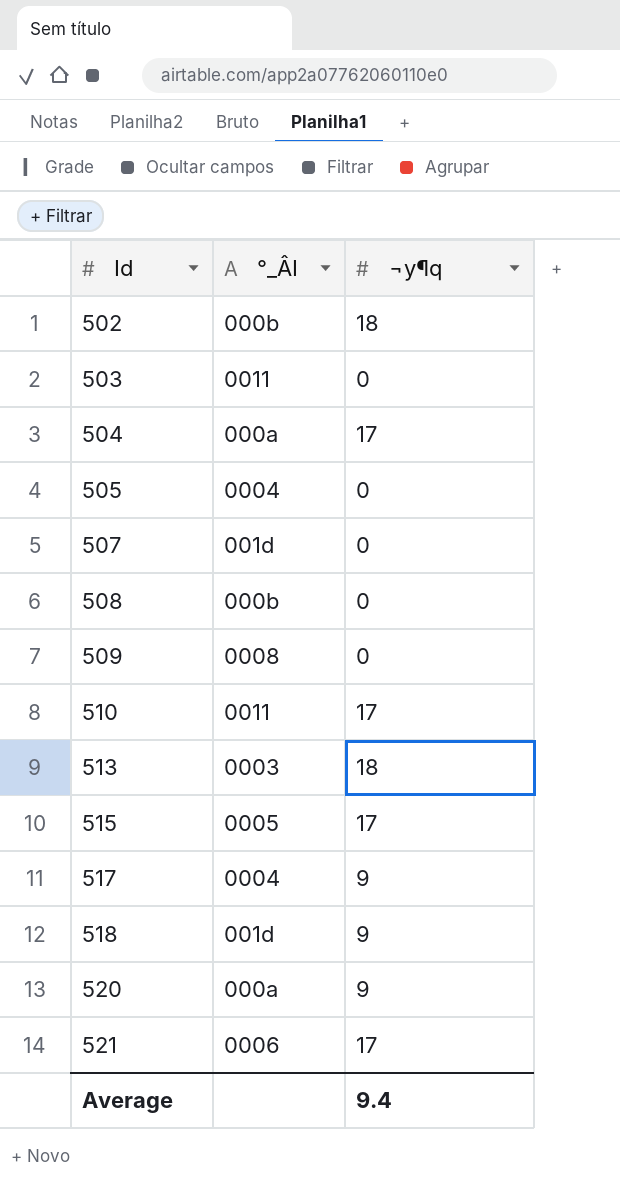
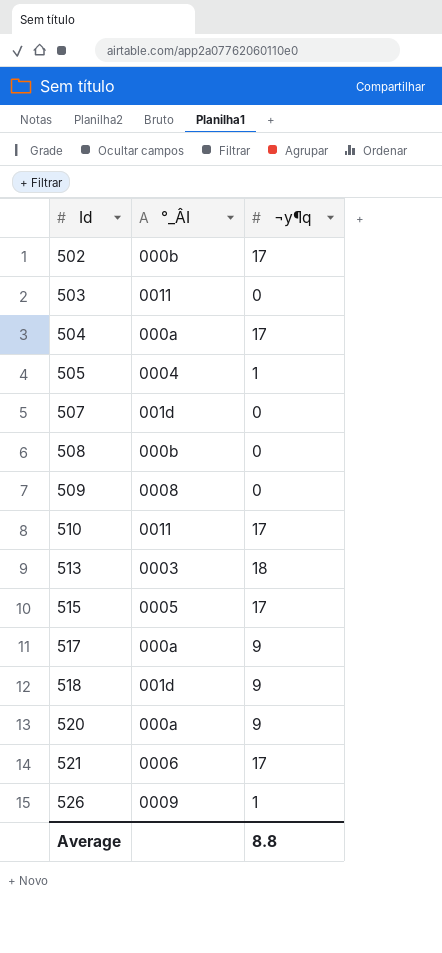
502 | ¬y¶q: 18 -> 17
505 | ¬y¶q: 0 -> 1
517 | °_ÂI: 0004 -> 000a
row 526: none -> 0009 | 1
Average | ¬y¶q: 9.4 -> 8.8

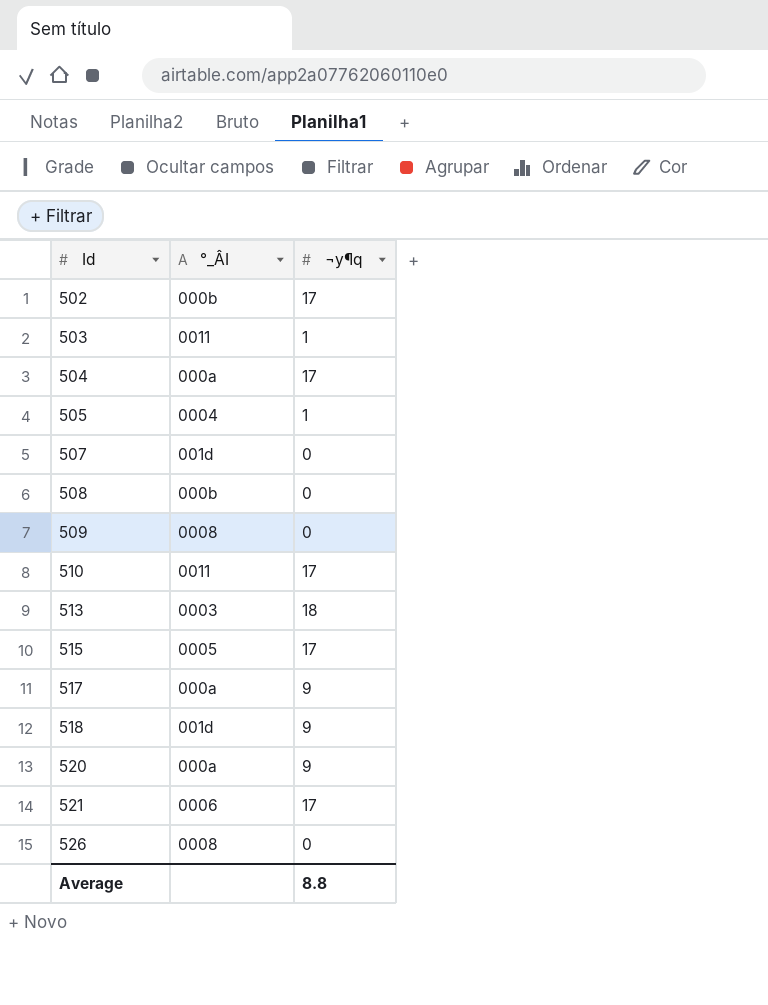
503 | ¬y¶q: 0 -> 1
526 | °_ÂI: 0009 -> 0008
526 | ¬y¶q: 1 -> 0

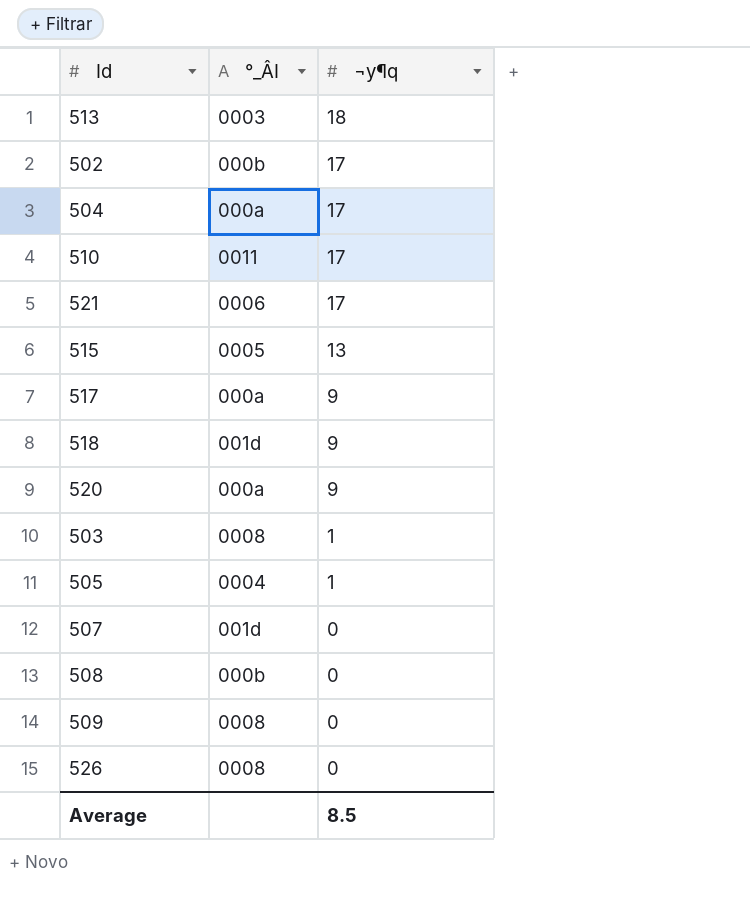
row order: Id ascending -> ¬y¶q descending
515 | ¬y¶q: 17 -> 13
503 | °_ÂI: 0011 -> 0008
Average | ¬y¶q: 8.8 -> 8.5

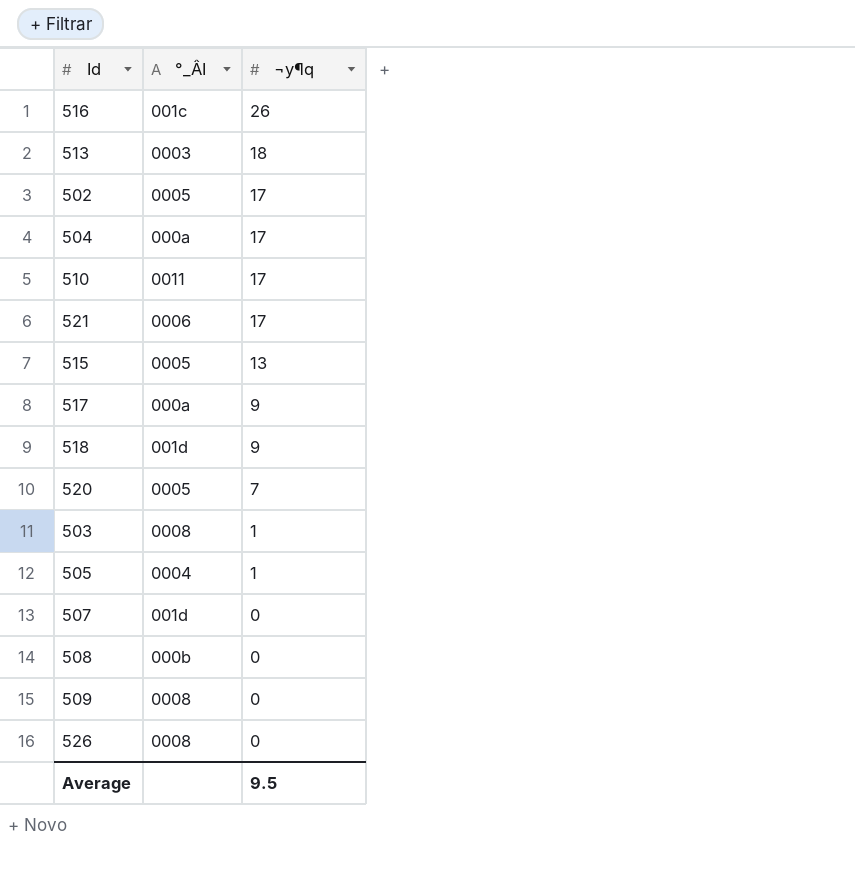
row 516: none -> 001c | 26
502 | °_ÂI: 000b -> 0005
520 | °_ÂI: 000a -> 0005
520 | ¬y¶q: 9 -> 7
Average | ¬y¶q: 8.5 -> 9.5

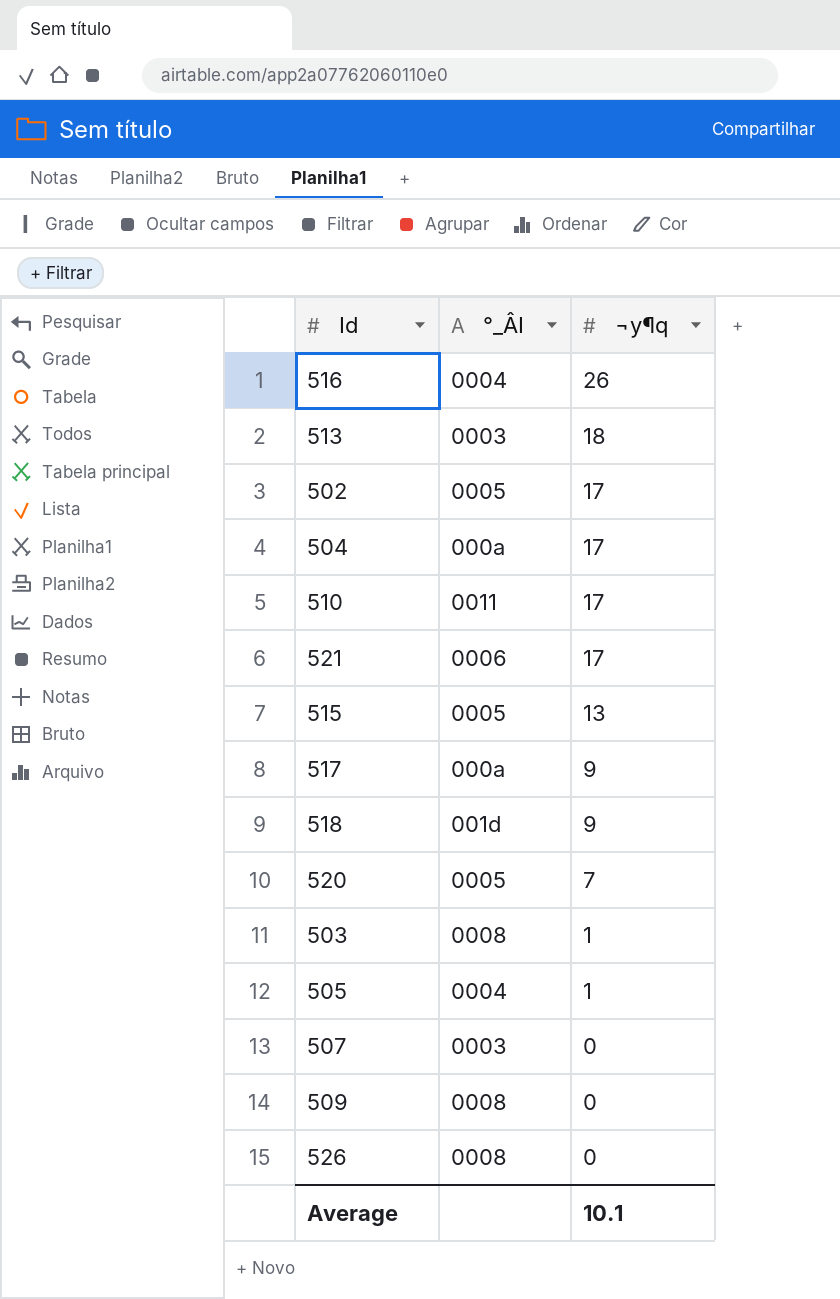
row 508: 000b | 0 -> none
516 | °_ÂI: 001c -> 0004
507 | °_ÂI: 001d -> 0003
Average | ¬y¶q: 9.5 -> 10.1

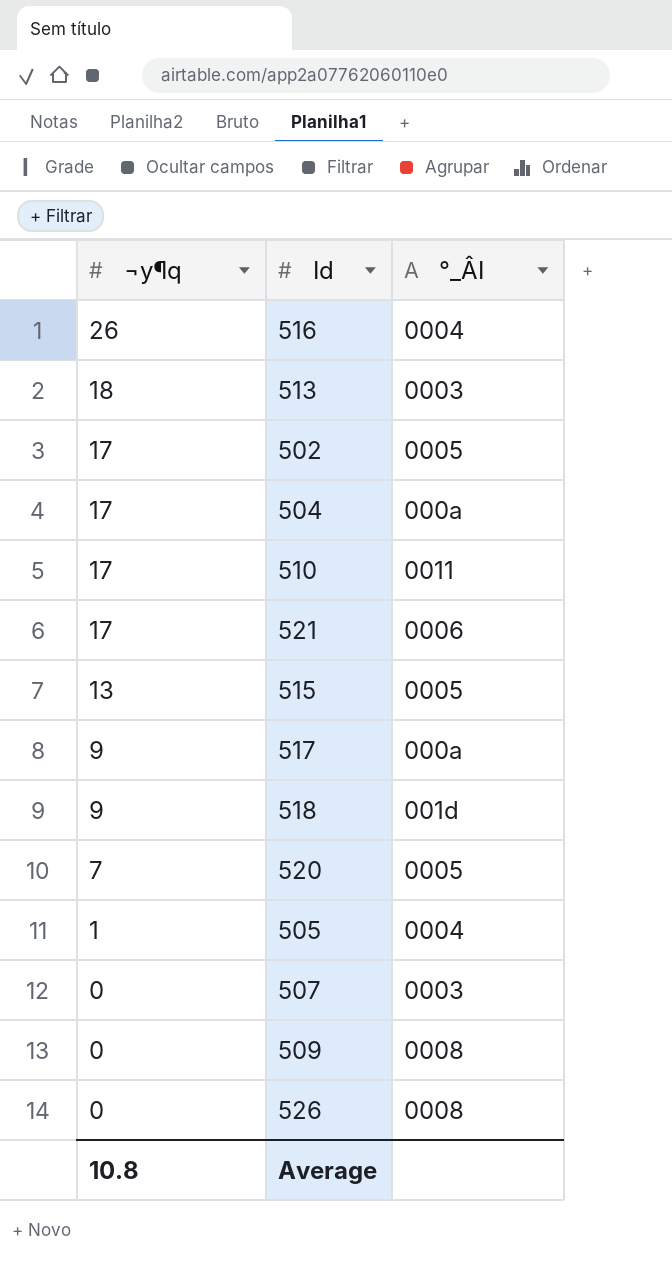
column ¬y¶q | position: 3 -> 1
row 503: 0008 | 1 -> none
Average | ¬y¶q: 10.1 -> 10.8

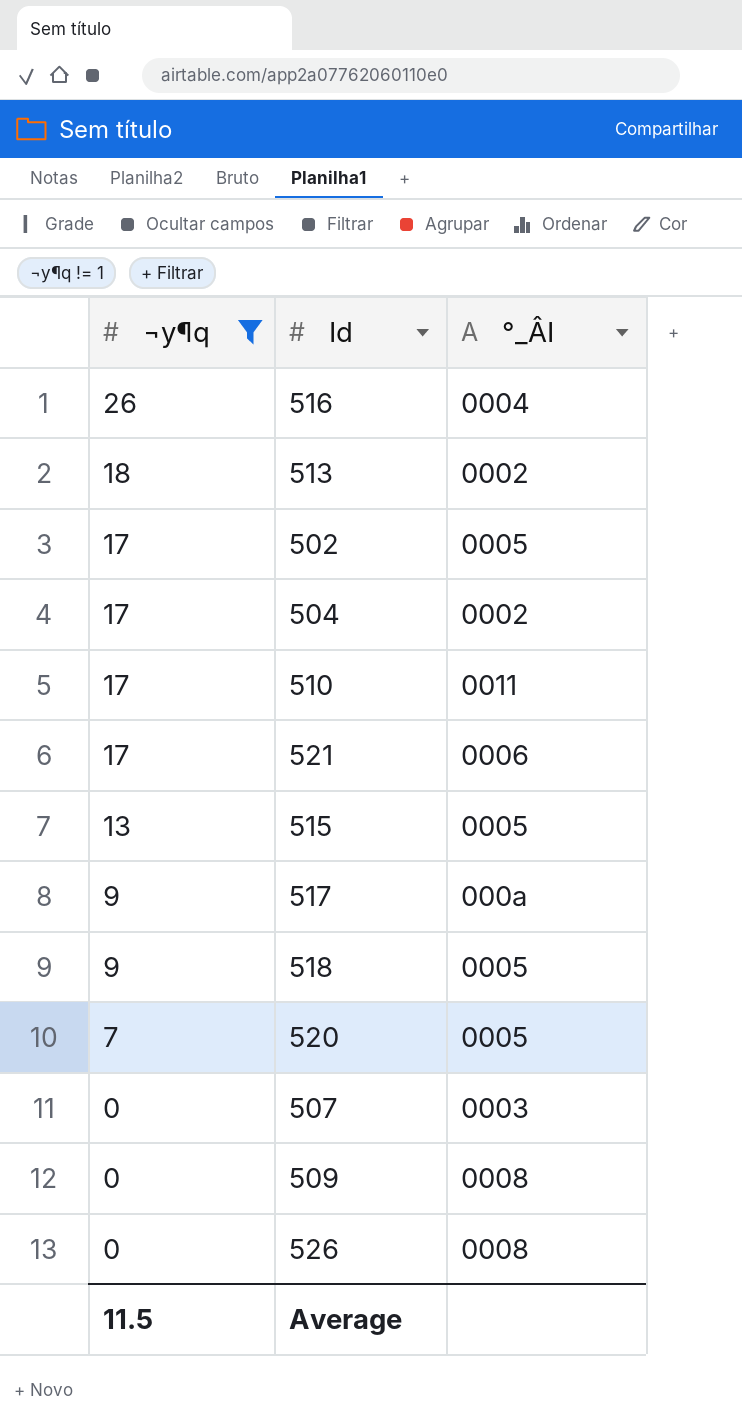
filter: none -> ¬y¶q != 1
513 | °_ÂI: 0003 -> 0002
504 | °_ÂI: 000a -> 0002
518 | °_ÂI: 001d -> 0005
Average | ¬y¶q: 10.8 -> 11.5

